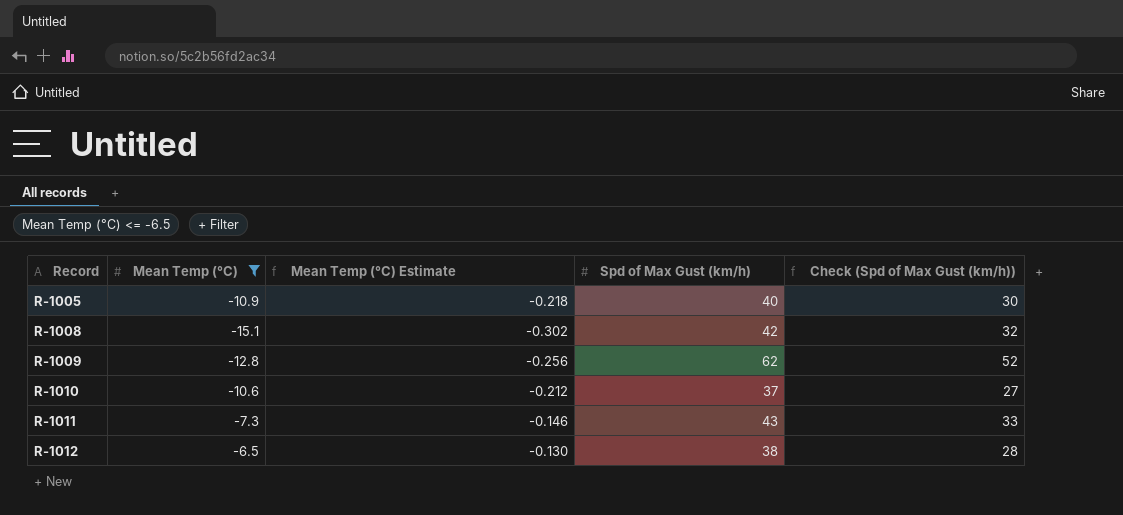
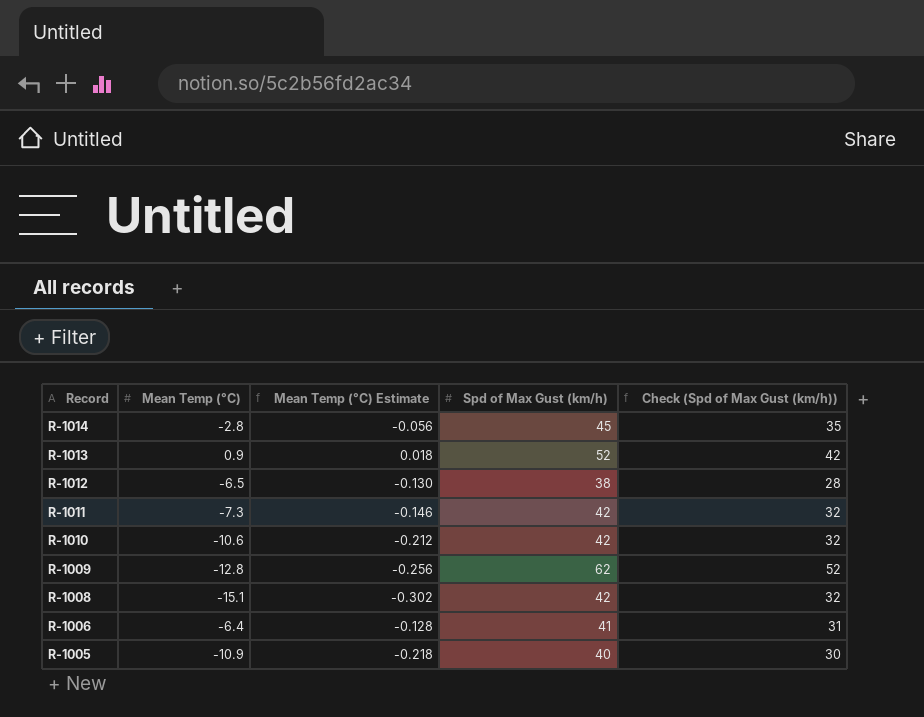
filter: Mean Temp (°C) <= -6.5 -> none
row order: Record ascending -> Record descending
R-1011 | Spd of Max Gust (km/h): 43 -> 42
R-1011 | Check (Spd of Max Gust (km/h)): 33 -> 32
R-1010 | Spd of Max Gust (km/h): 37 -> 42
R-1010 | Check (Spd of Max Gust (km/h)): 27 -> 32

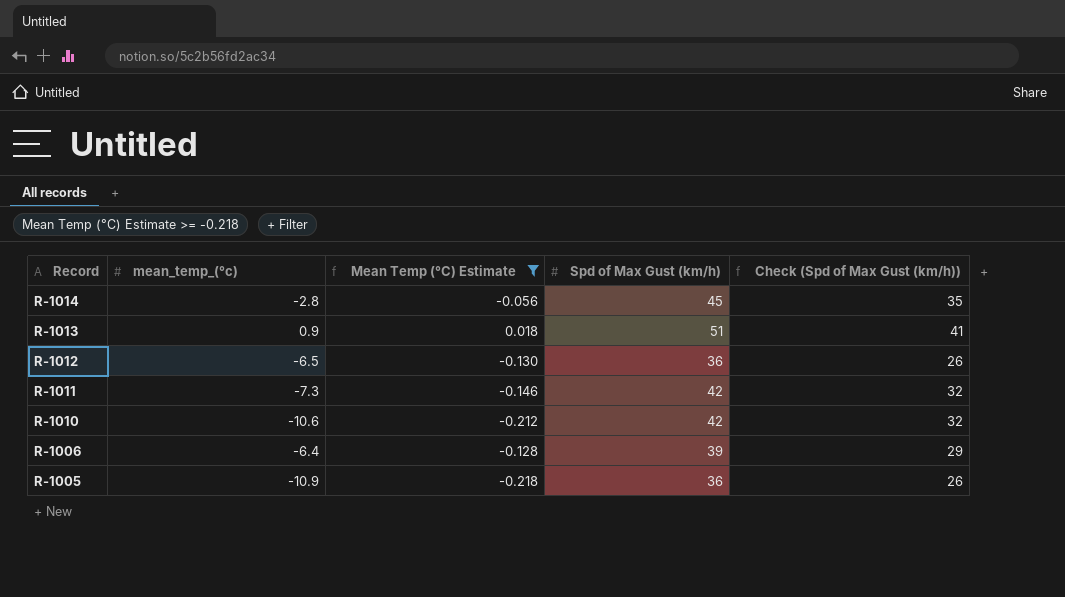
filter: none -> Mean Temp (°C) Estimate >= -0.218
column name: Mean Temp (°C) -> mean_temp_(°c)
R-1013 | Spd of Max Gust (km/h): 52 -> 51
R-1013 | Check (Spd of Max Gust (km/h)): 42 -> 41
R-1012 | Spd of Max Gust (km/h): 38 -> 36
R-1012 | Check (Spd of Max Gust (km/h)): 28 -> 26
R-1006 | Spd of Max Gust (km/h): 41 -> 39
R-1006 | Check (Spd of Max Gust (km/h)): 31 -> 29
R-1005 | Spd of Max Gust (km/h): 40 -> 36
R-1005 | Check (Spd of Max Gust (km/h)): 30 -> 26

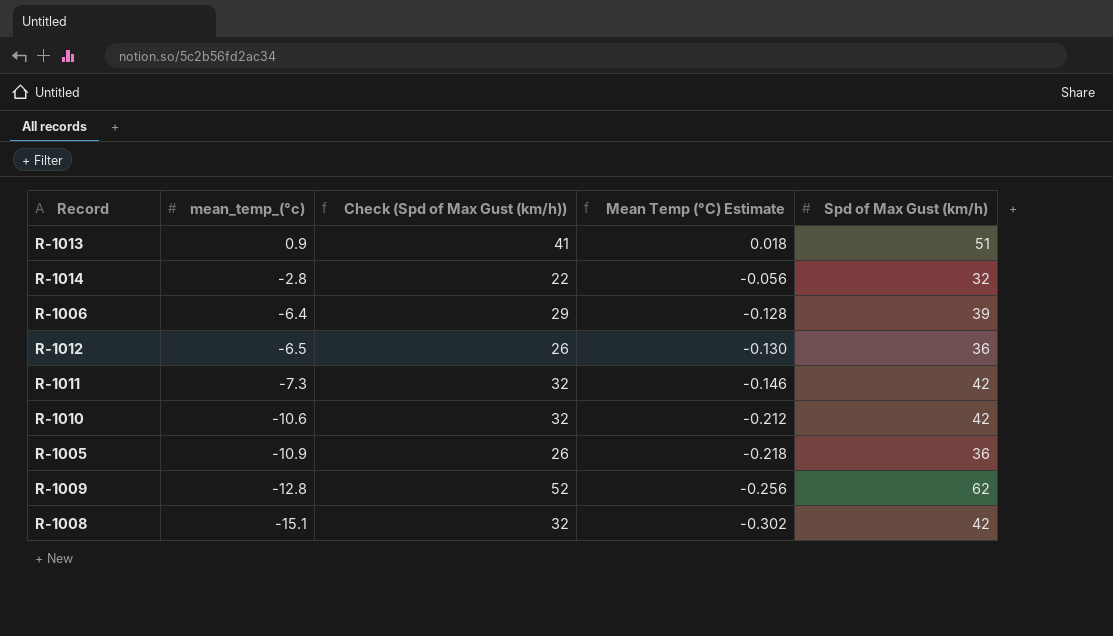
filter: Mean Temp (°C) Estimate >= -0.218 -> none
row order: Record descending -> mean_temp_(°c) descending
column Check (Spd of Max Gust (km/h)) | position: 5 -> 3
R-1014 | Check (Spd of Max Gust (km/h)): 35 -> 22
R-1014 | Spd of Max Gust (km/h): 45 -> 32

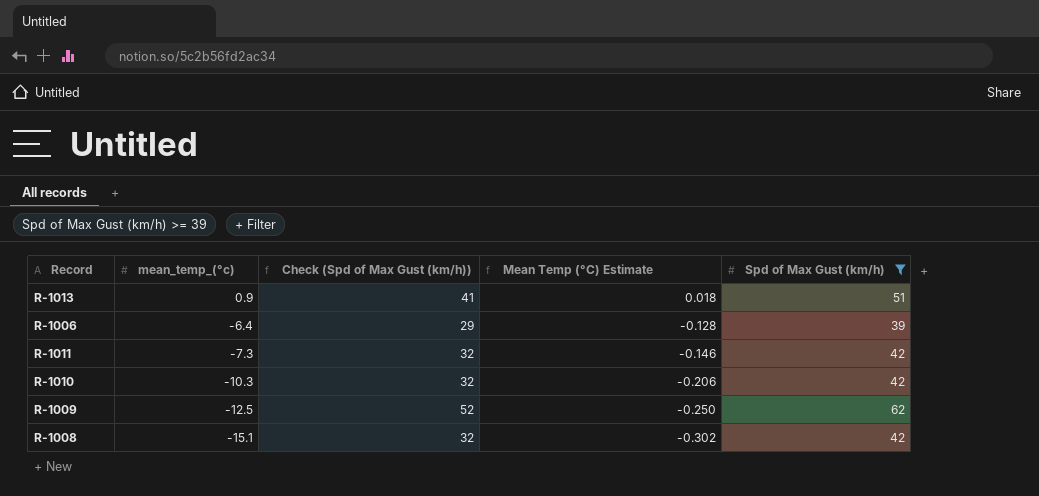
filter: none -> Spd of Max Gust (km/h) >= 39
R-1010 | mean_temp_(°c): -10.6 -> -10.3
R-1010 | Mean Temp (°C) Estimate: -0.212 -> -0.206
R-1009 | mean_temp_(°c): -12.8 -> -12.5
R-1009 | Mean Temp (°C) Estimate: -0.256 -> -0.250

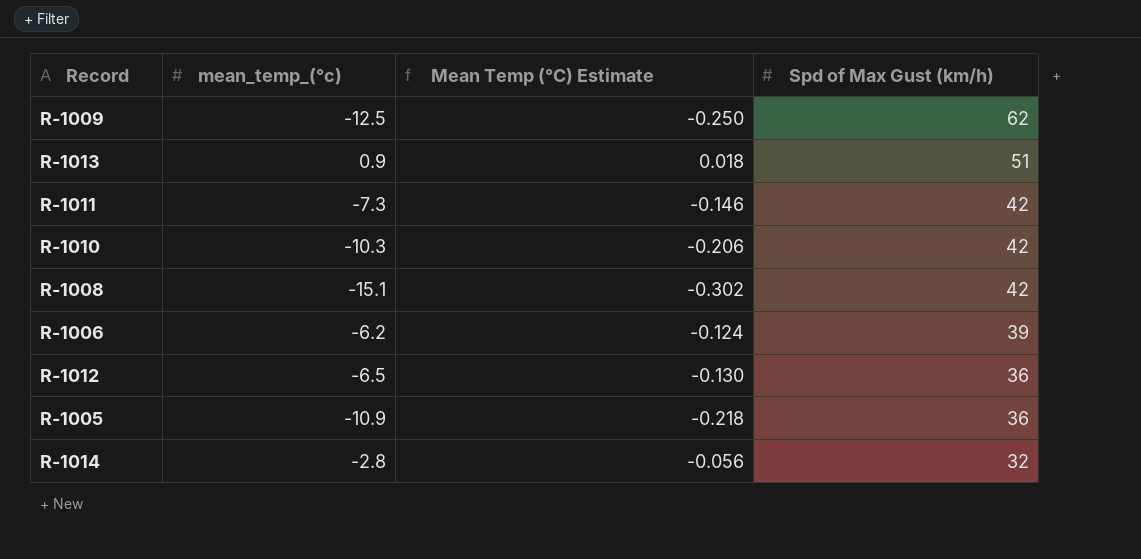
filter: Spd of Max Gust (km/h) >= 39 -> none
row order: mean_temp_(°c) descending -> Spd of Max Gust (km/h) descending
column Check (Spd of Max Gust (km/h)) | formula: [Spd of Max Gust (km/h)] - 10 -> none
R-1006 | mean_temp_(°c): -6.4 -> -6.2
R-1006 | Mean Temp (°C) Estimate: -0.128 -> -0.124

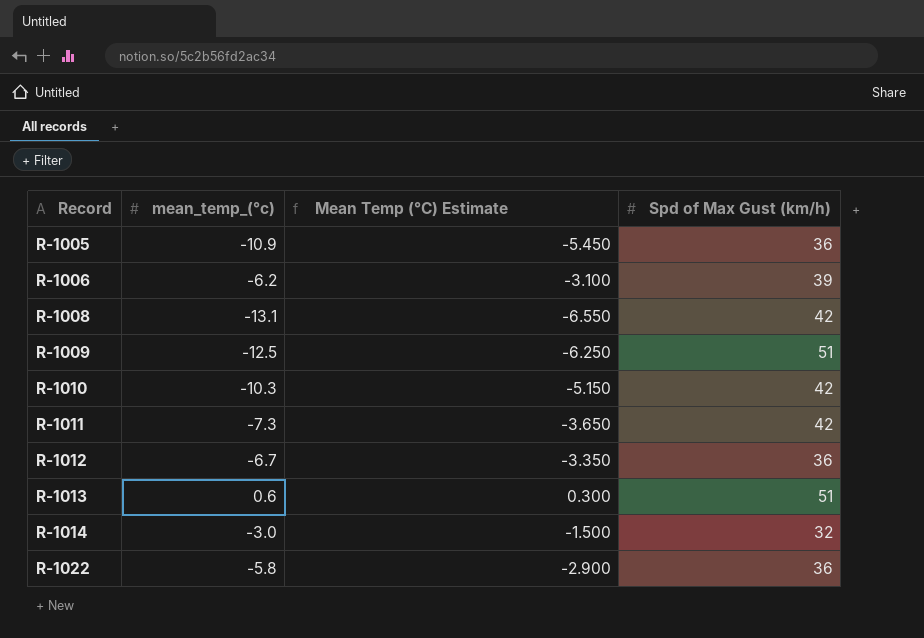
row order: Spd of Max Gust (km/h) descending -> Record ascending
column Mean Temp (°C) Estimate | formula: [mean_temp_(°c)] * 0.02 -> [mean_temp_(°c)] * 0.5
R-1008 | mean_temp_(°c): -15.1 -> -13.1
R-1009 | Spd of Max Gust (km/h): 62 -> 51
R-1012 | mean_temp_(°c): -6.5 -> -6.7
R-1013 | mean_temp_(°c): 0.9 -> 0.6
R-1014 | mean_temp_(°c): -2.8 -> -3.0
row R-1022: none -> -5.8 | -2.900 | 36

